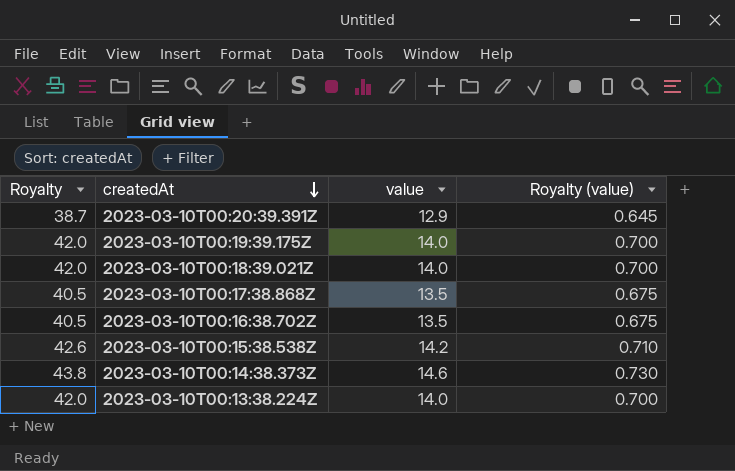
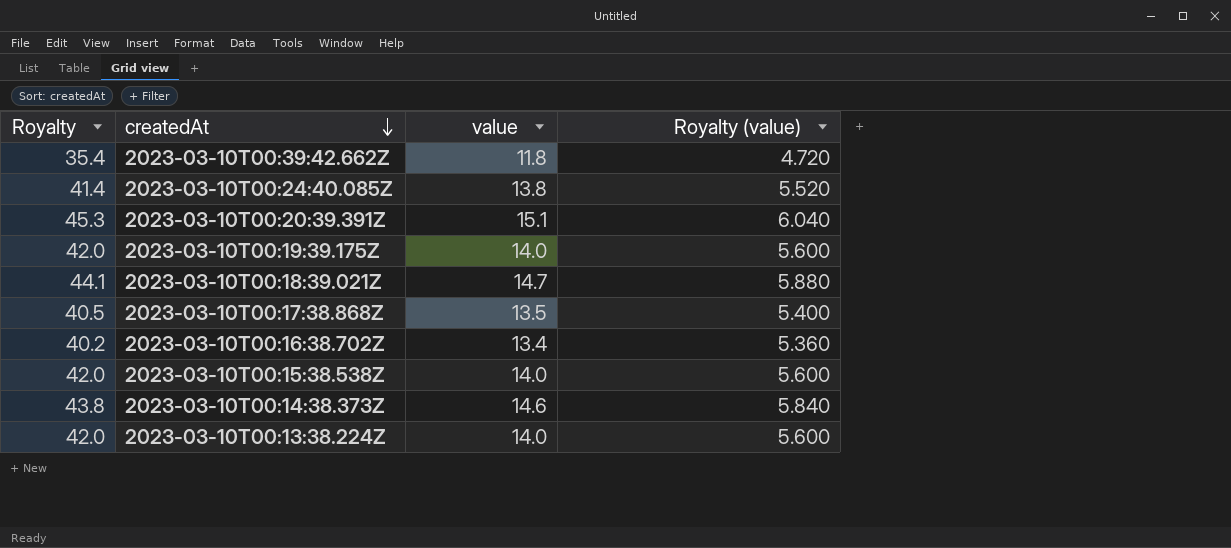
column Royalty (value) | formula: [value] * 0.05 -> [value] * 0.4
row 2023-03-10T00:39:42.662Z: none -> 35.4 | 11.8 | 4.720
row 2023-03-10T00:24:40.085Z: none -> 41.4 | 13.8 | 5.520
2023-03-10T00:20:39.391Z | Royalty: 38.7 -> 45.3
2023-03-10T00:20:39.391Z | value: 12.9 -> 15.1
2023-03-10T00:18:39.021Z | Royalty: 42.0 -> 44.1
2023-03-10T00:18:39.021Z | value: 14.0 -> 14.7
2023-03-10T00:16:38.702Z | Royalty: 40.5 -> 40.2
2023-03-10T00:16:38.702Z | value: 13.5 -> 13.4
2023-03-10T00:15:38.538Z | Royalty: 42.6 -> 42.0
2023-03-10T00:15:38.538Z | value: 14.2 -> 14.0

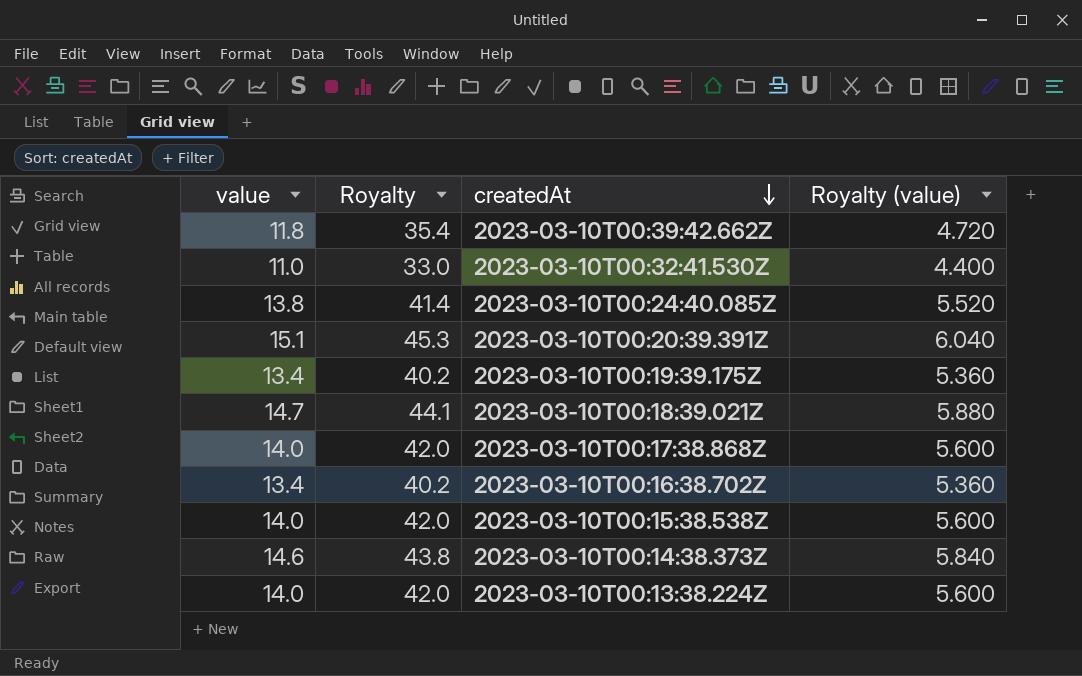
column value | position: 3 -> 1
row 2023-03-10T00:32:41.530Z: none -> 11.0 | 33.0 | 4.400
2023-03-10T00:19:39.175Z | value: 14.0 -> 13.4
2023-03-10T00:19:39.175Z | Royalty: 42.0 -> 40.2
2023-03-10T00:19:39.175Z | Royalty (value): 5.600 -> 5.360
2023-03-10T00:17:38.868Z | value: 13.5 -> 14.0
2023-03-10T00:17:38.868Z | Royalty: 40.5 -> 42.0
2023-03-10T00:17:38.868Z | Royalty (value): 5.400 -> 5.600

